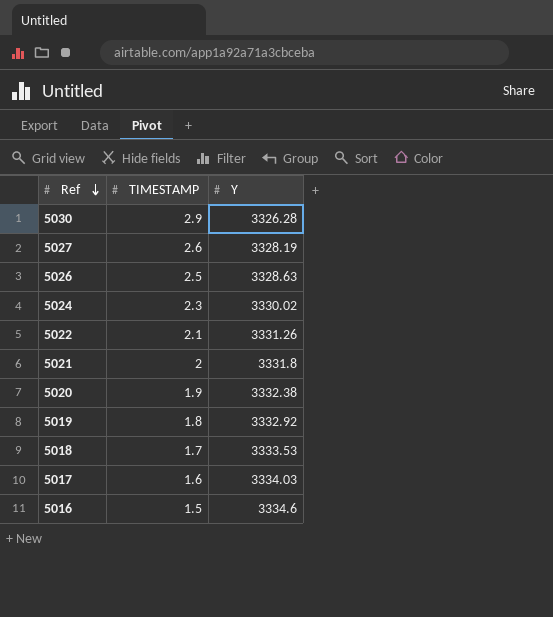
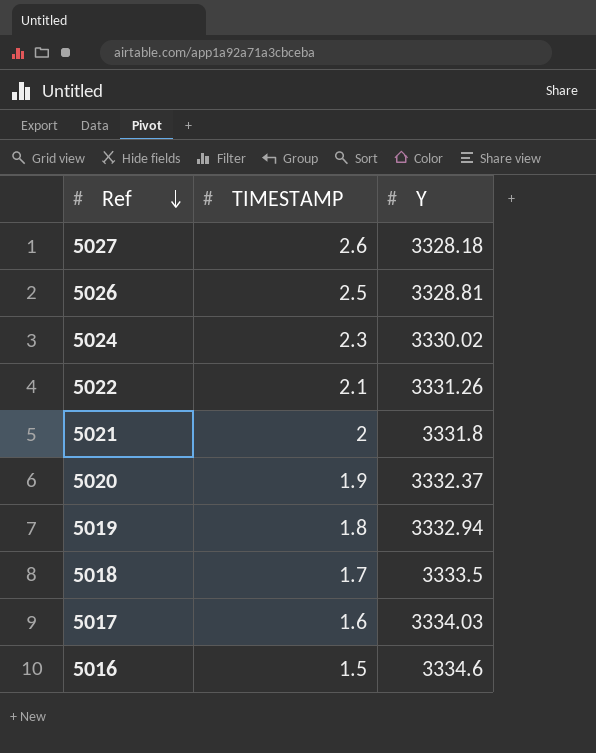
row 5030: 2.9 | 3326.28 -> none
5027 | Y: 3328.19 -> 3328.18
5026 | Y: 3328.63 -> 3328.81
5020 | Y: 3332.38 -> 3332.37
5019 | Y: 3332.92 -> 3332.94
5018 | Y: 3333.53 -> 3333.5

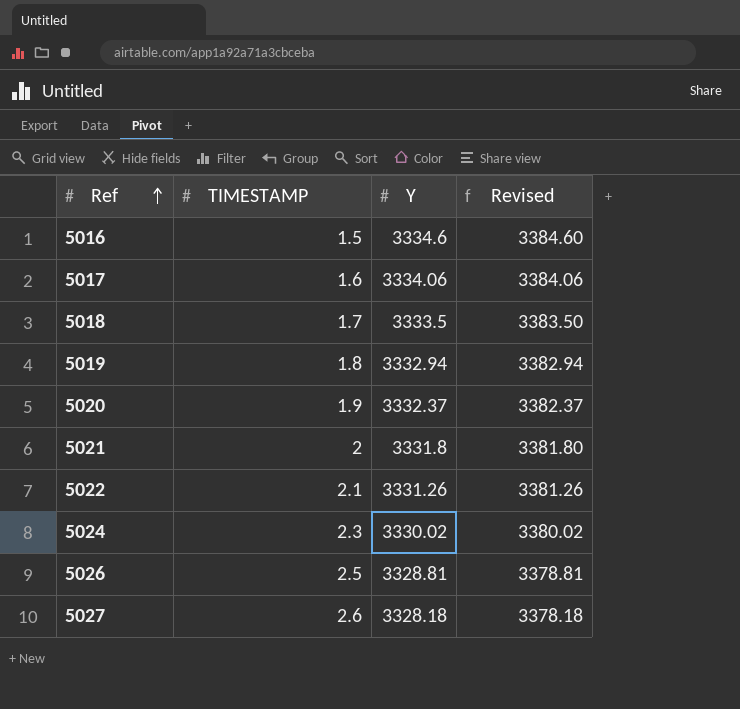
row order: Ref descending -> Ref ascending
column Revised | formula: none -> [Y] + 50
5017 | Y: 3334.03 -> 3334.06

